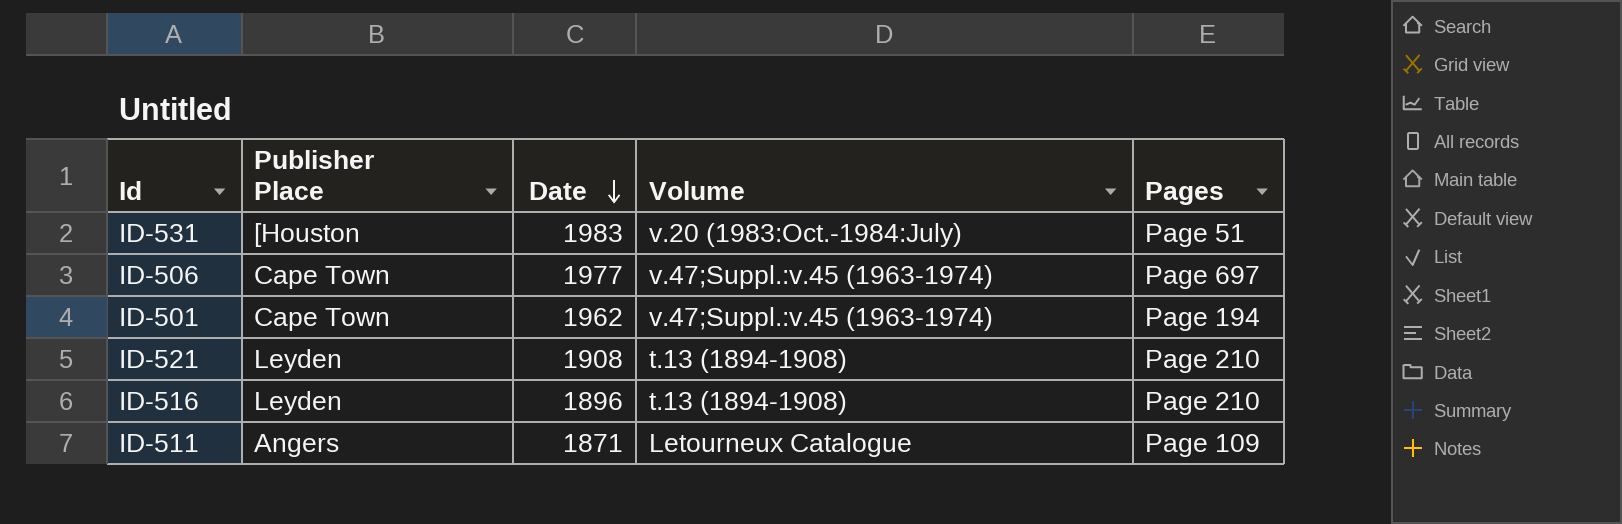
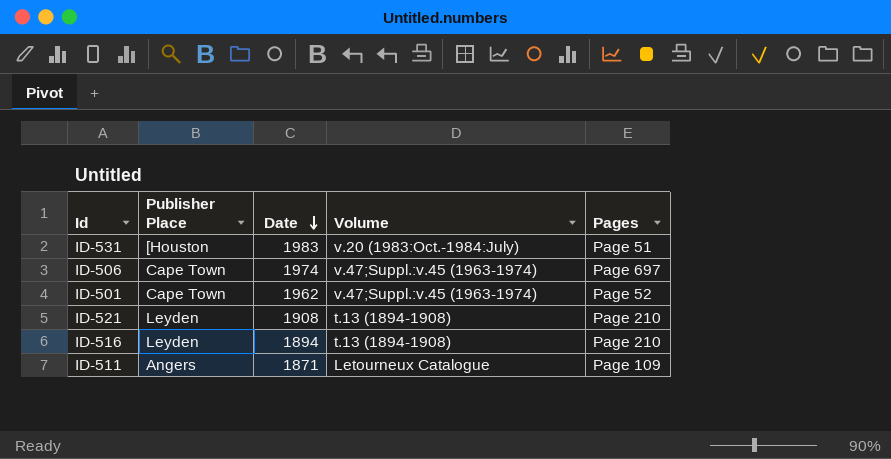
ID-506 | Date: 1977 -> 1974
ID-501 | Pages: Page 194 -> Page 52
ID-516 | Date: 1896 -> 1894

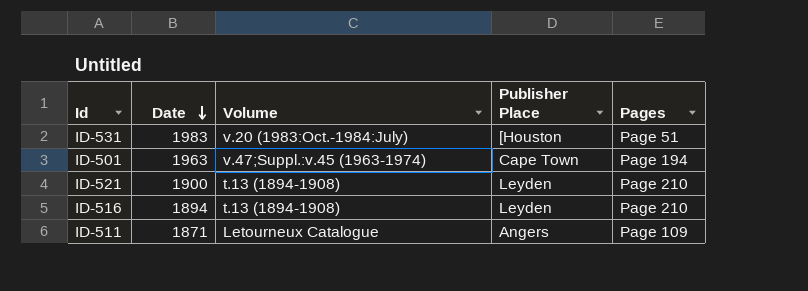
column Publisher Place | position: 2 -> 4
row ID-506: Cape Town | 1974 | v.47;Suppl.:v.45 (1963-1974) | Page 697 -> none
ID-501 | Date: 1962 -> 1963
ID-501 | Pages: Page 52 -> Page 194
ID-521 | Date: 1908 -> 1900

